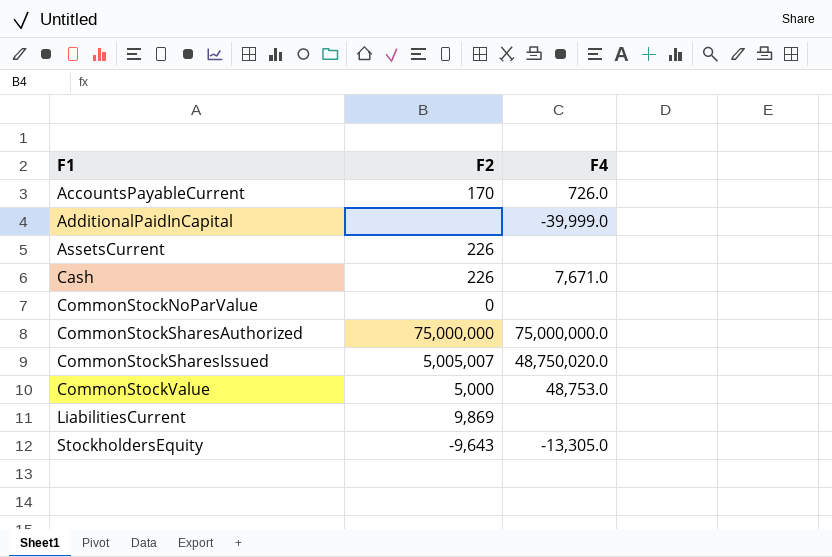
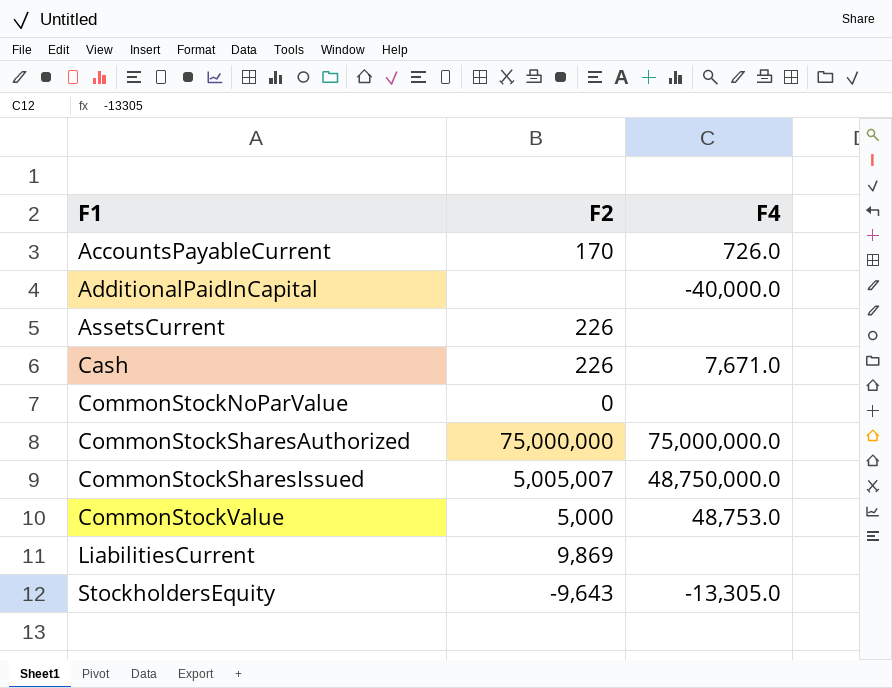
AdditionalPaidInCapital | F4: -39,999.0 -> -40,000.0
CommonStockSharesIssued | F4: 48,750,020.0 -> 48,750,000.0

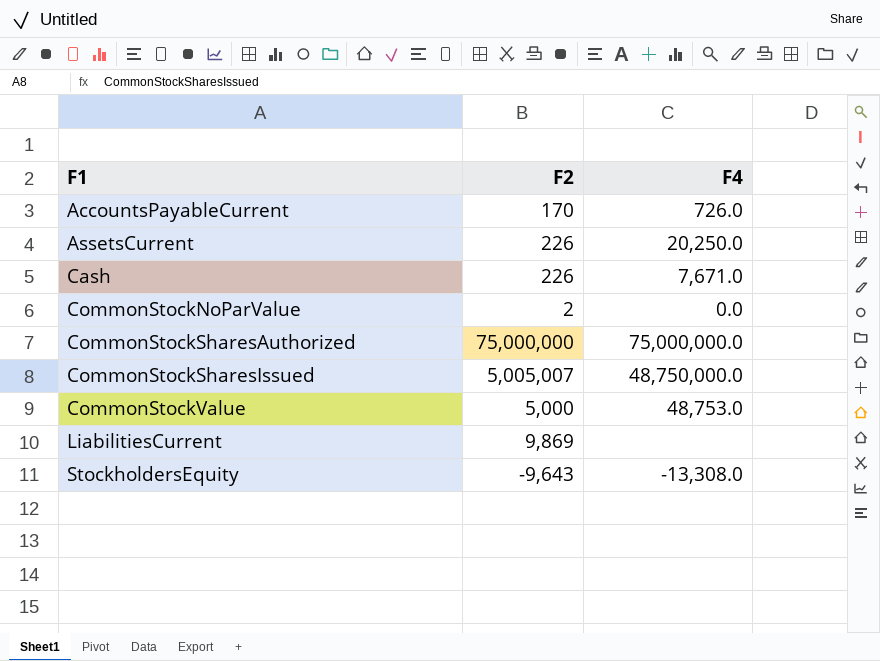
row AdditionalPaidInCapital: none | -40,000.0 -> none
AssetsCurrent | F4: none -> 20,250.0
CommonStockNoParValue | F2: 0 -> 2
CommonStockNoParValue | F4: none -> 0.0
StockholdersEquity | F4: -13,305.0 -> -13,308.0

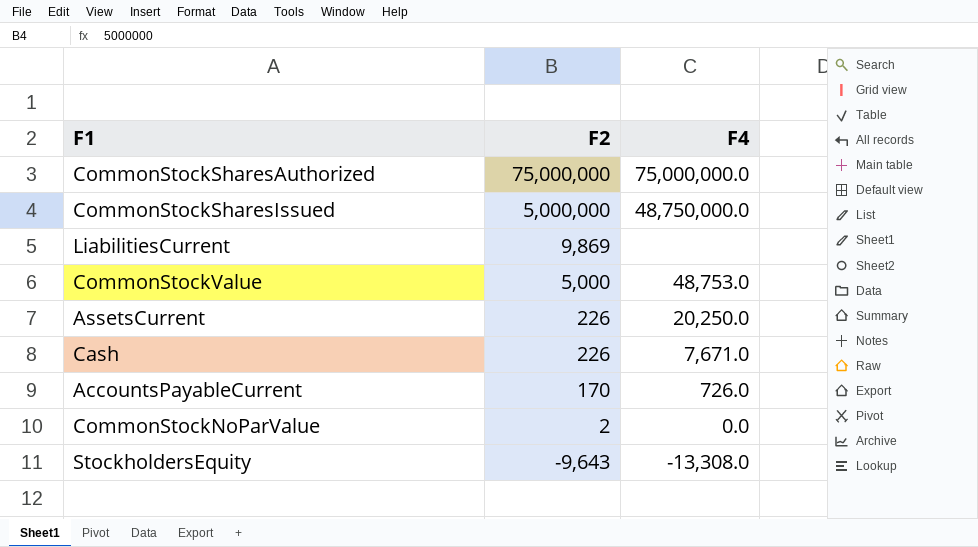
row order: F1 ascending -> F2 descending
CommonStockSharesIssued | F2: 5,005,007 -> 5,000,000

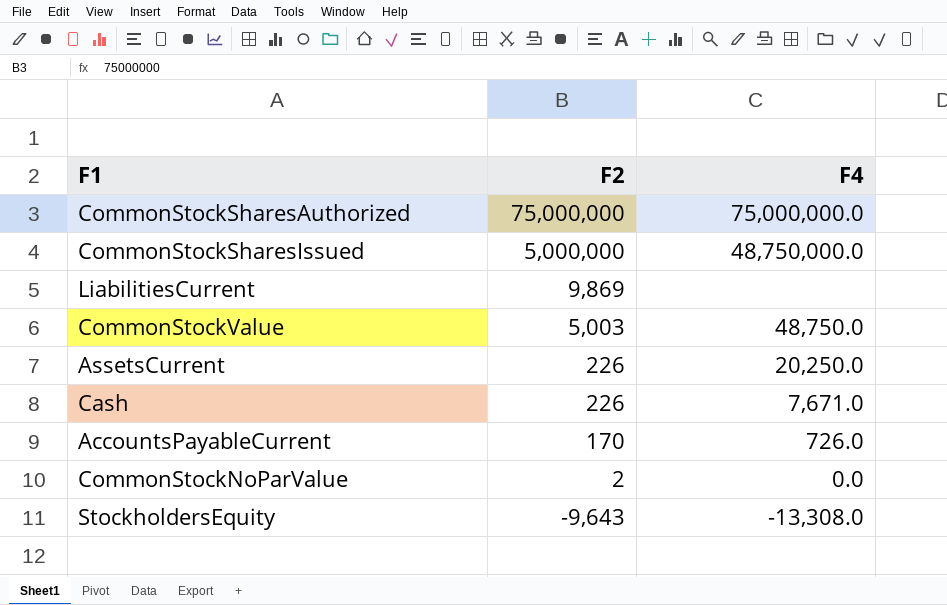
CommonStockValue | F2: 5,000 -> 5,003
CommonStockValue | F4: 48,753.0 -> 48,750.0

